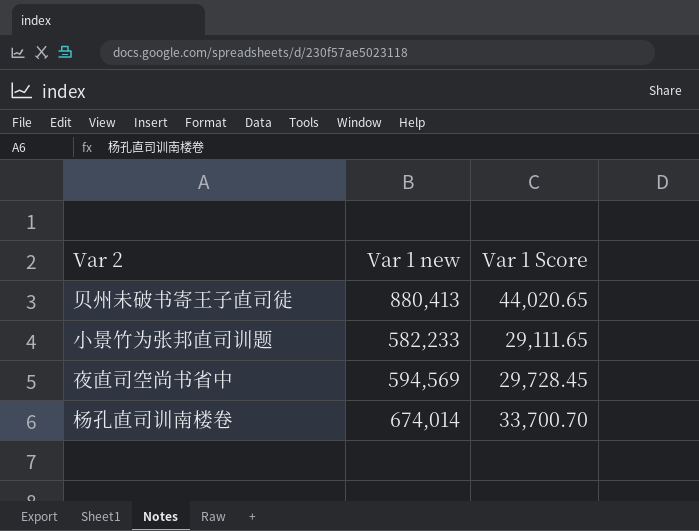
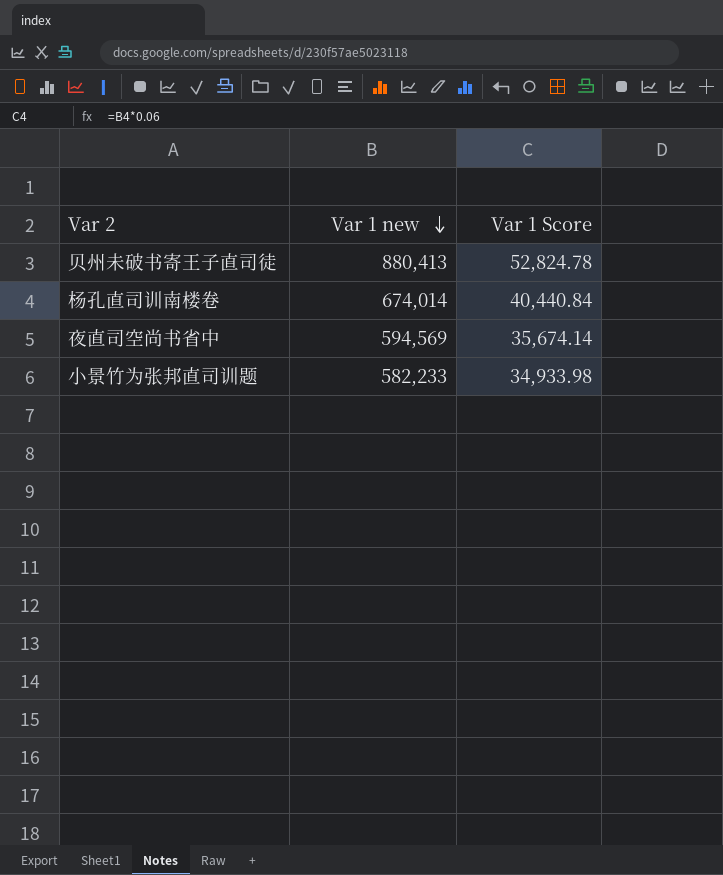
row order: none -> Var 1 new descending
column Var 1 Score | formula: [Var 1 new] * 0.05 -> [Var 1 new] * 0.06

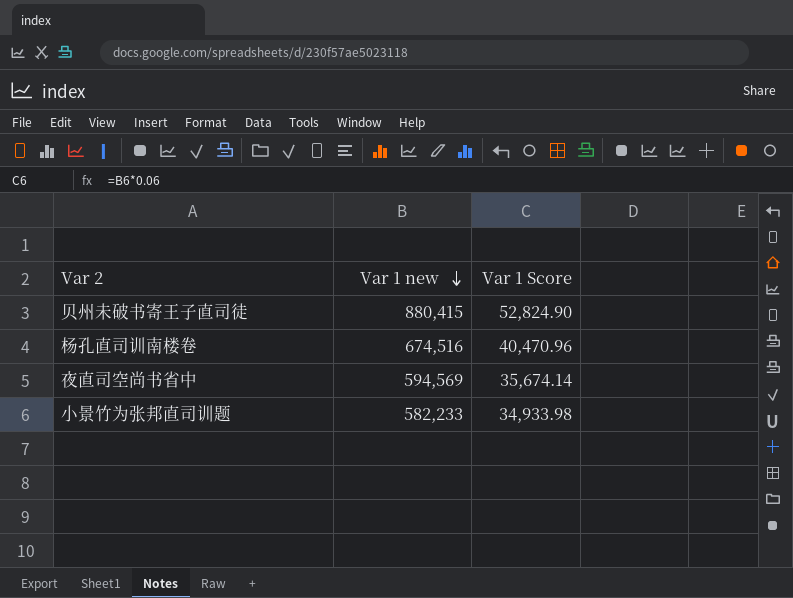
贝州未破书寄王子直司徒 | Var 1 new: 880,413 -> 880,415
贝州未破书寄王子直司徒 | Var 1 Score: 52,824.78 -> 52,824.90
杨孔直司训南楼卷 | Var 1 new: 674,014 -> 674,516
杨孔直司训南楼卷 | Var 1 Score: 40,440.84 -> 40,470.96

